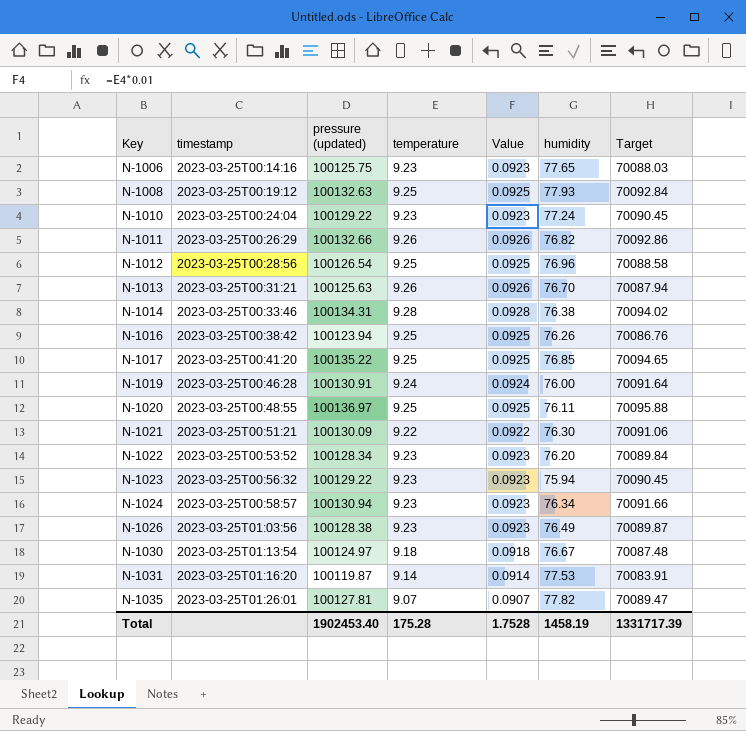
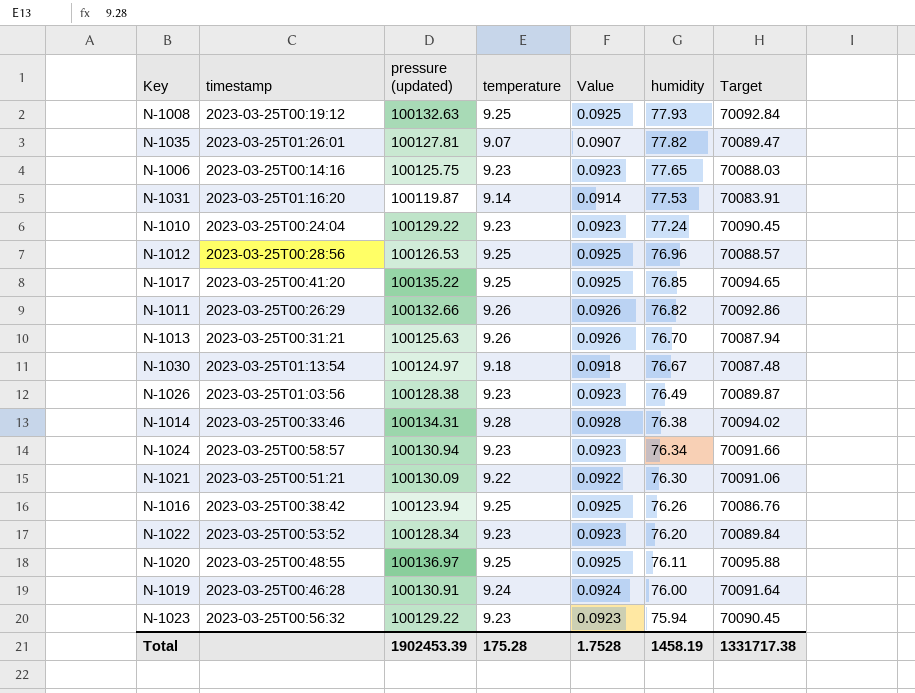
row order: Key ascending -> humidity descending
N-1012 | pressure (updated): 100126.54 -> 100126.53
N-1012 | Target: 70088.58 -> 70088.57
Total | pressure (updated): 1902453.40 -> 1902453.39
Total | Target: 1331717.39 -> 1331717.38

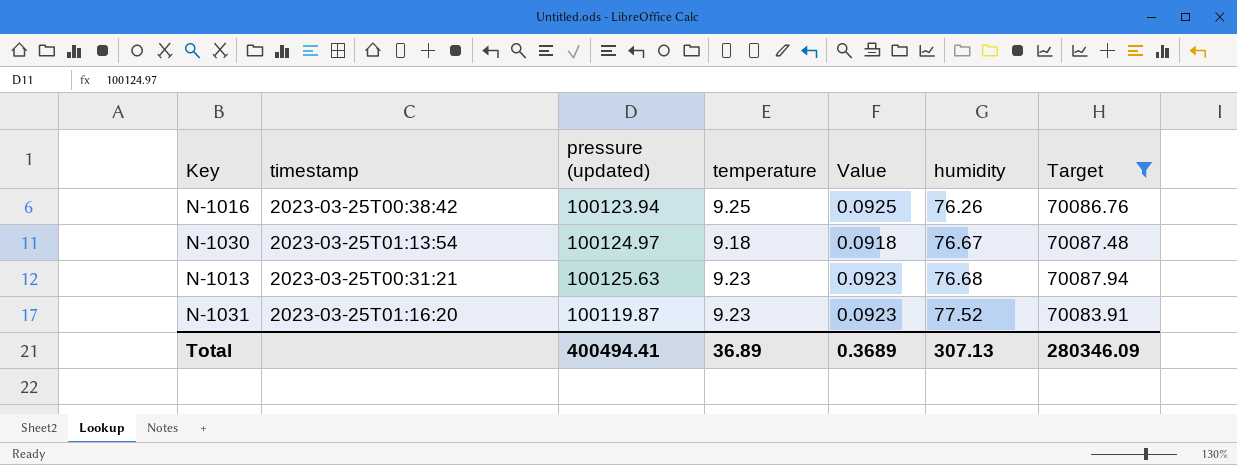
filter: none -> Target <= 70087.94
row order: humidity descending -> humidity ascending
N-1013 | temperature: 9.26 -> 9.23
N-1013 | Value: 0.0926 -> 0.0923
N-1013 | humidity: 76.70 -> 76.68
N-1031 | temperature: 9.14 -> 9.23
N-1031 | Value: 0.0914 -> 0.0923
N-1031 | humidity: 77.53 -> 77.52
Total | pressure (updated): 1902453.39 -> 400494.41
Total | temperature: 175.28 -> 36.89
Total | Value: 1.7528 -> 0.3689
Total | humidity: 1458.19 -> 307.13
Total | Target: 1331717.38 -> 280346.09

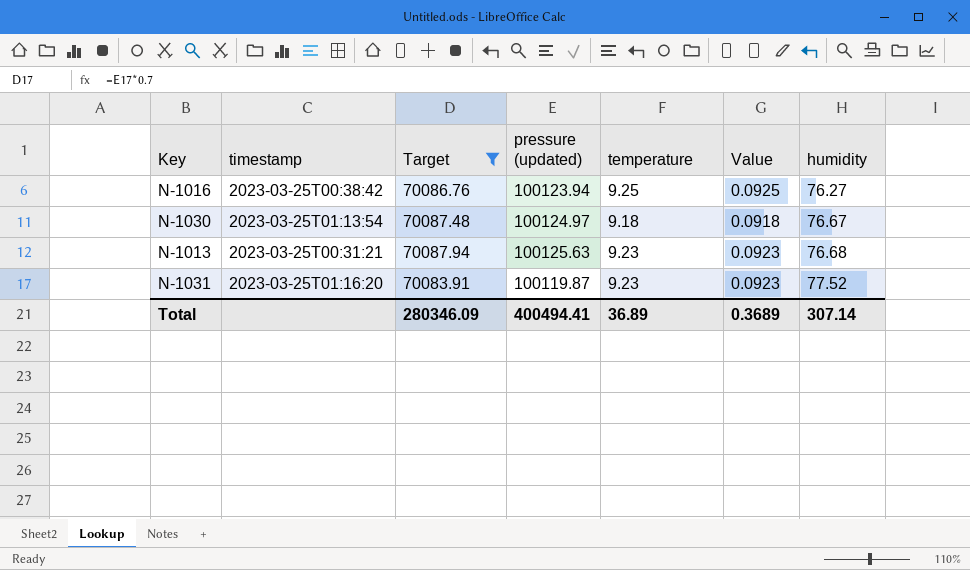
column Target | position: 7 -> 3
N-1016 | humidity: 76.26 -> 76.27
Total | humidity: 307.13 -> 307.14

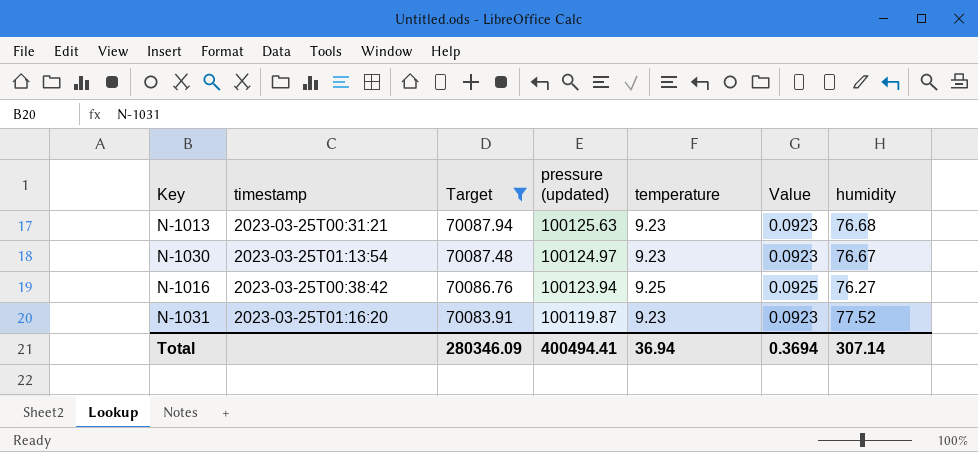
row order: humidity ascending -> Target descending
N-1030 | temperature: 9.18 -> 9.23
N-1030 | Value: 0.0918 -> 0.0923
Total | temperature: 36.89 -> 36.94
Total | Value: 0.3689 -> 0.3694

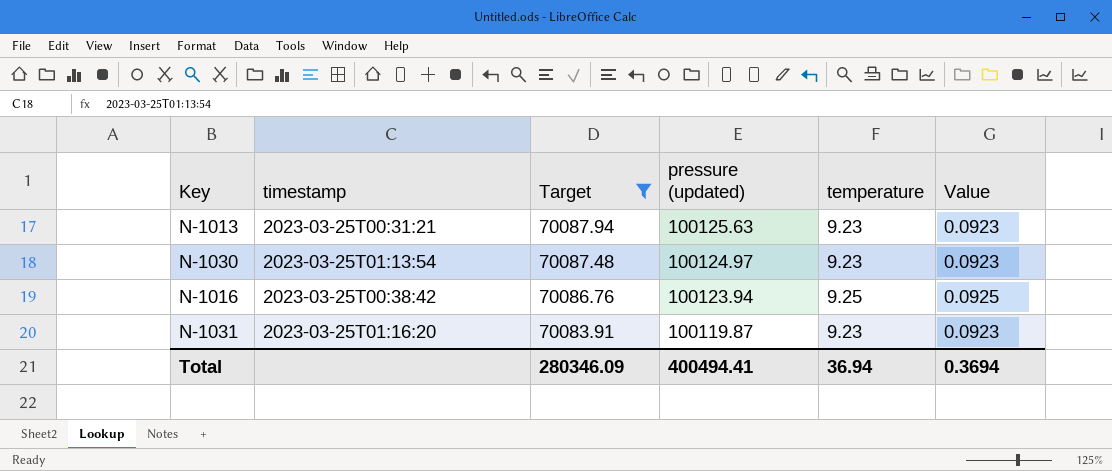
column humidity | position: 7 -> none

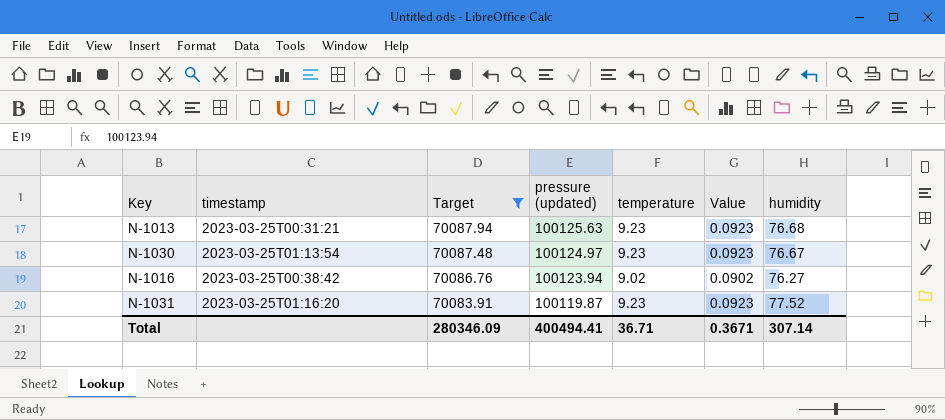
column humidity | position: none -> 7
N-1016 | temperature: 9.25 -> 9.02
N-1016 | Value: 0.0925 -> 0.0902
Total | temperature: 36.94 -> 36.71
Total | Value: 0.3694 -> 0.3671

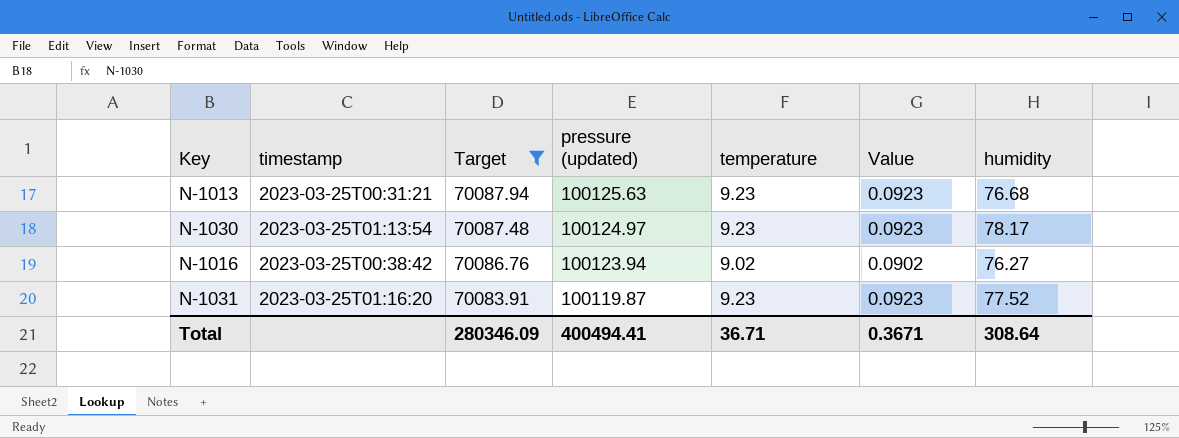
N-1030 | humidity: 76.67 -> 78.17
Total | humidity: 307.14 -> 308.64

